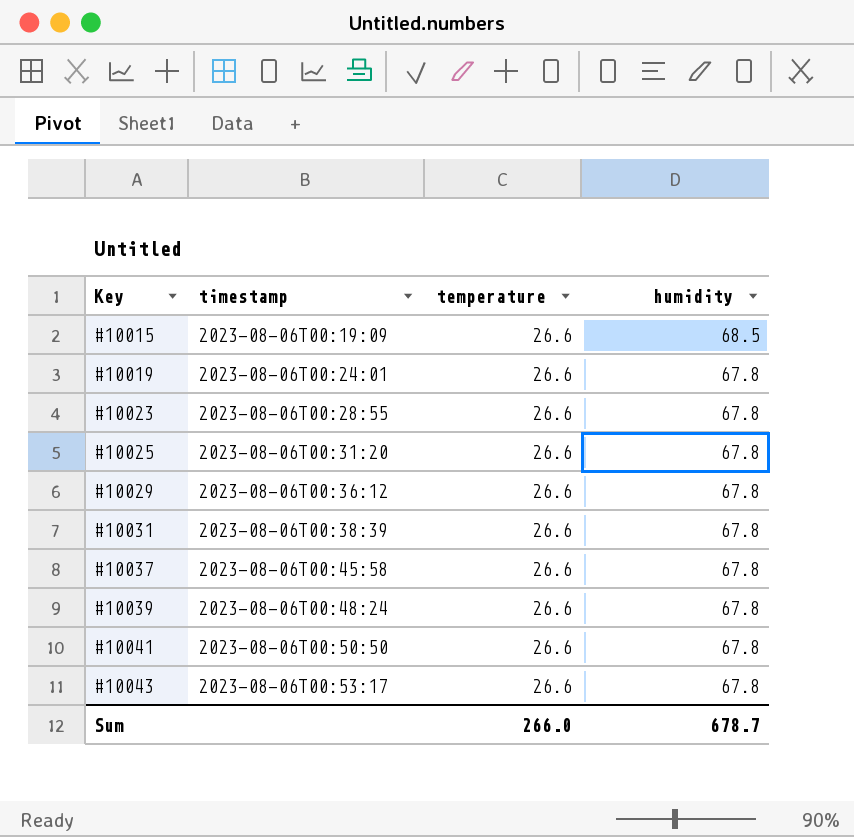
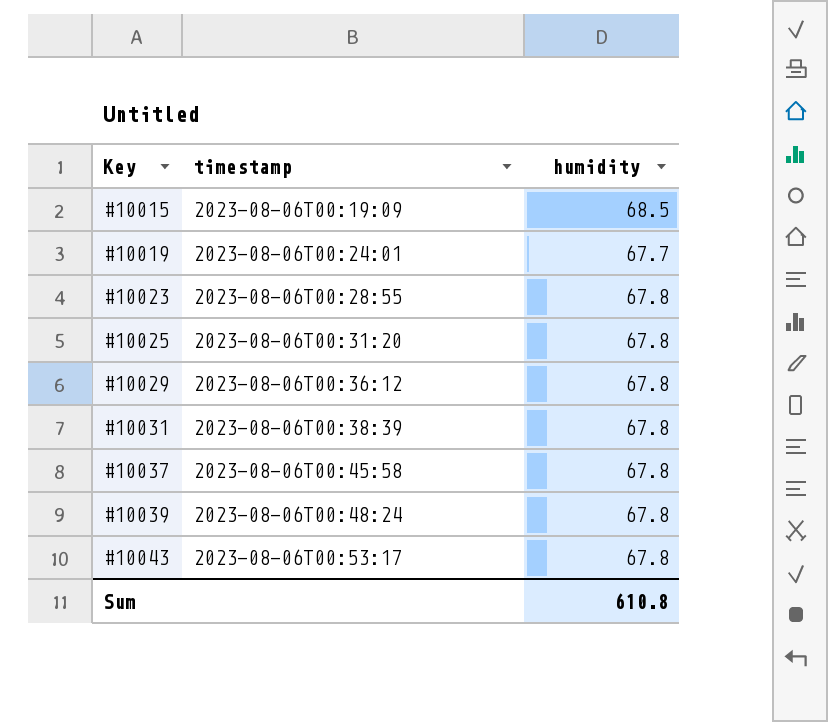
column temperature | position: 3 -> none
row #10041: 2023-08-06T00:50:50 | 26.6 | 67.8 -> none
#10019 | humidity: 67.8 -> 67.7
Sum | humidity: 678.7 -> 610.8

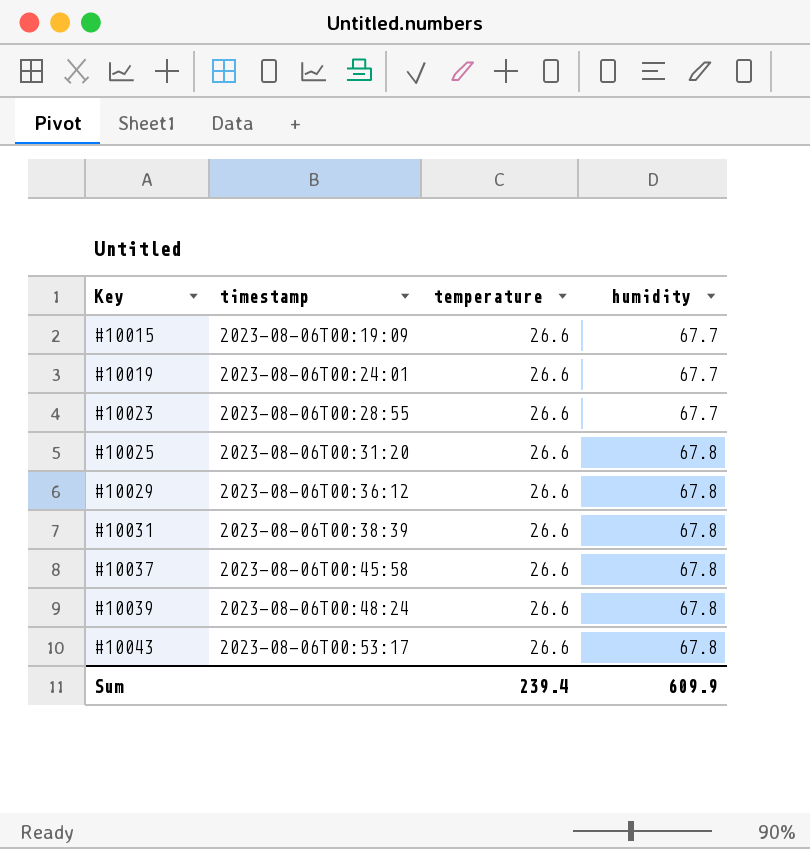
column temperature | position: none -> 3
#10015 | humidity: 68.5 -> 67.7
#10023 | humidity: 67.8 -> 67.7
Sum | humidity: 610.8 -> 609.9

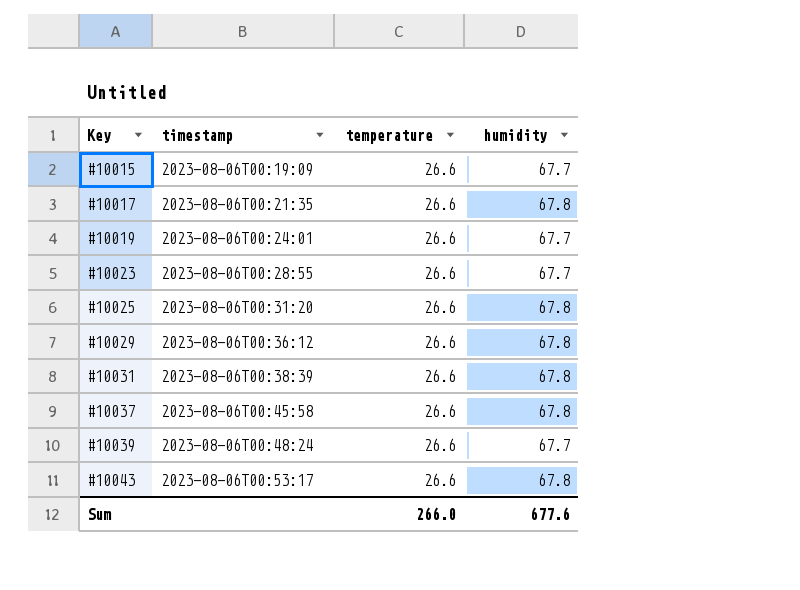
row #10017: none -> 2023-08-06T00:21:35 | 26.6 | 67.8
#10039 | humidity: 67.8 -> 67.7
Sum | temperature: 239.4 -> 266.0
Sum | humidity: 609.9 -> 677.6

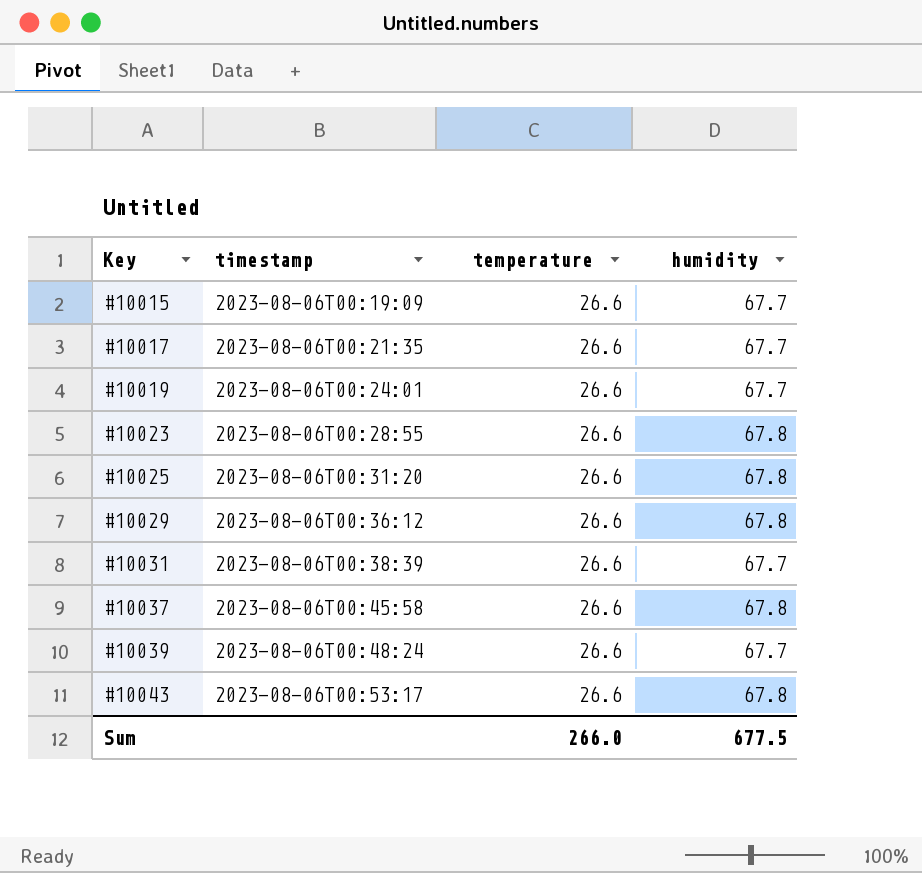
#10017 | humidity: 67.8 -> 67.7
#10023 | humidity: 67.7 -> 67.8
#10031 | humidity: 67.8 -> 67.7
Sum | humidity: 677.6 -> 677.5

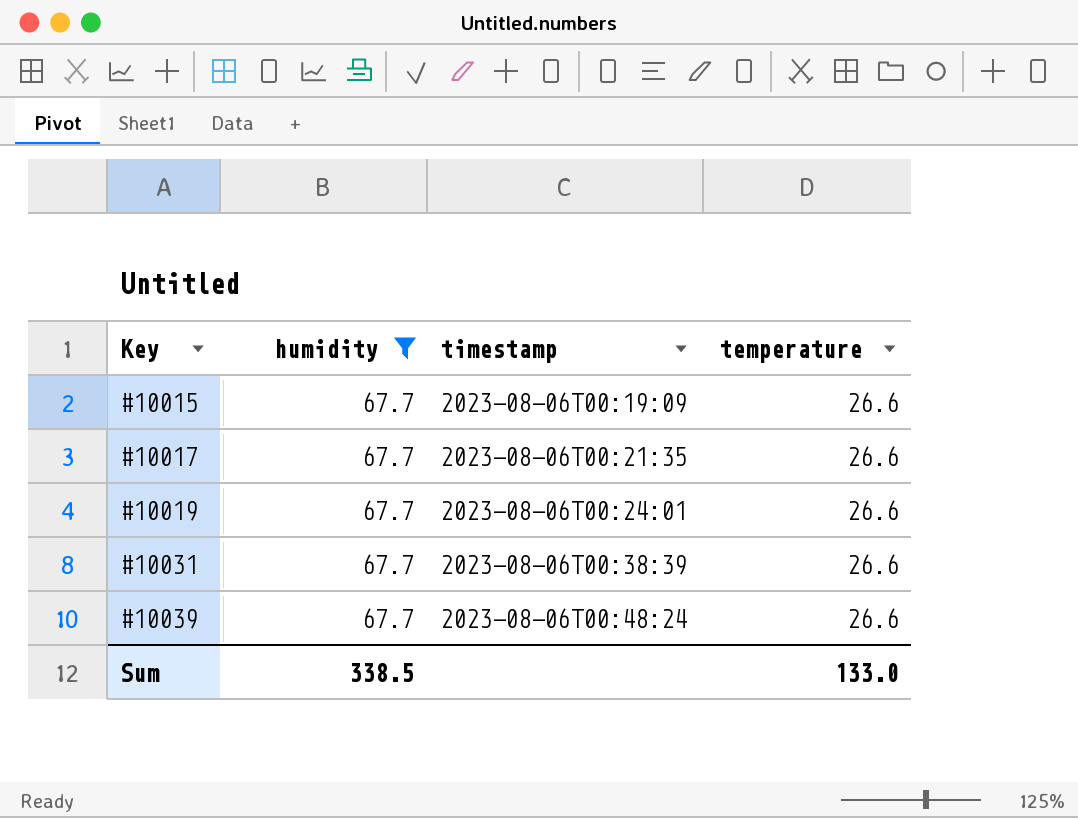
filter: none -> humidity = 67.7
column humidity | position: 4 -> 2
Sum | humidity: 677.5 -> 338.5
Sum | temperature: 266.0 -> 133.0

